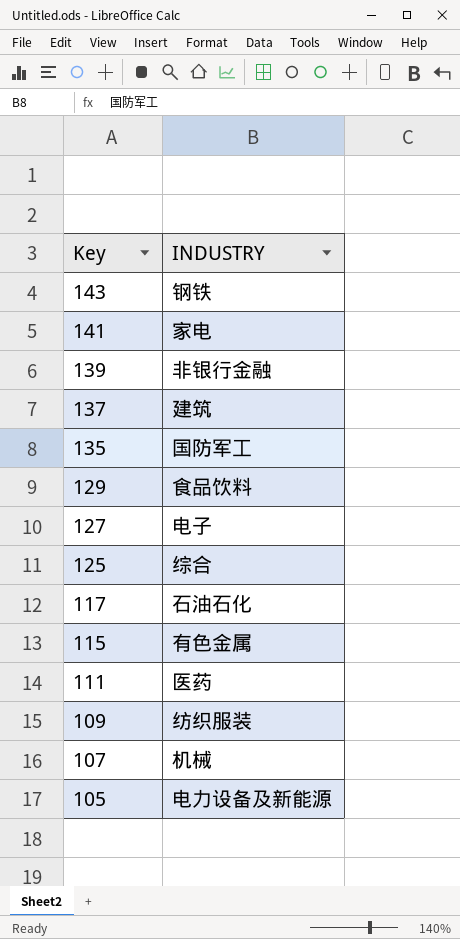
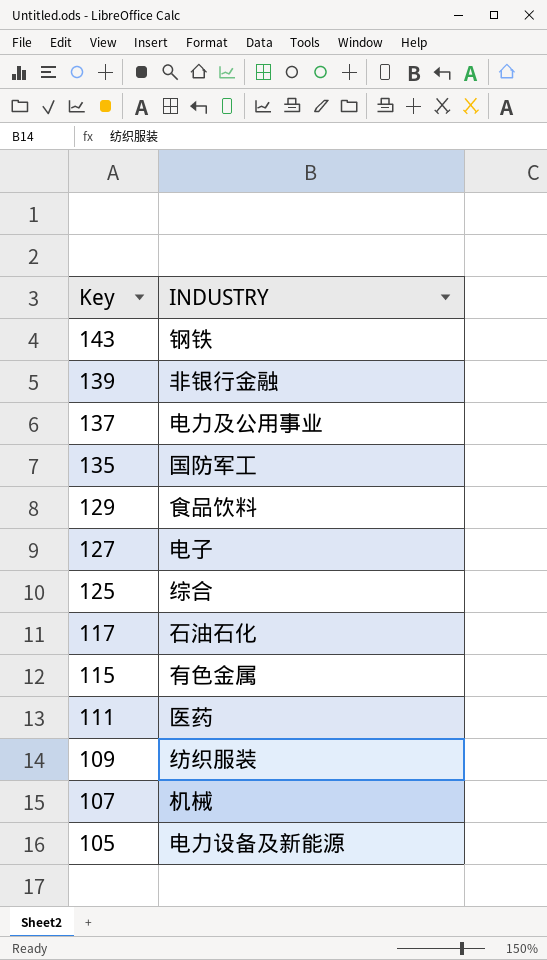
row 141: 家电 -> none
137 | INDUSTRY: 建筑 -> 电力及公用事业

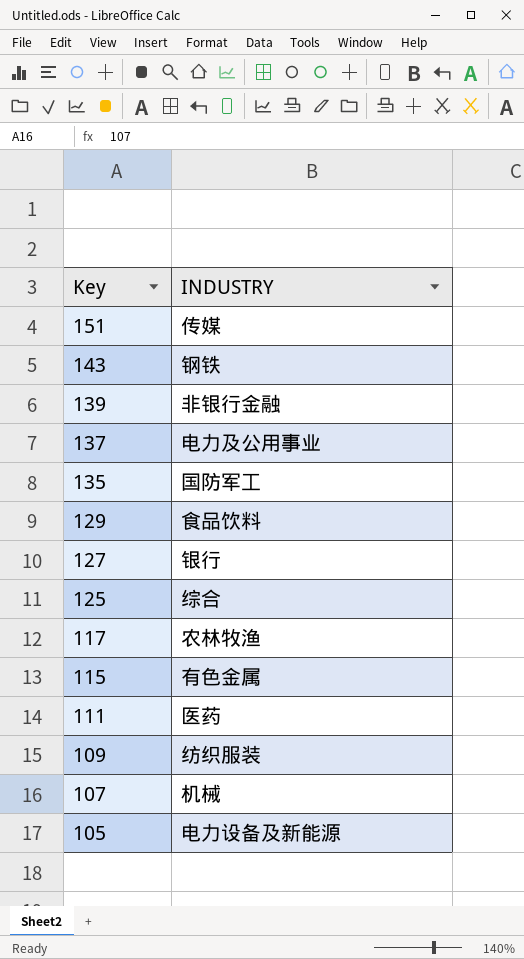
row 151: none -> 传媒
127 | INDUSTRY: 电子 -> 银行
117 | INDUSTRY: 石油石化 -> 农林牧渔

